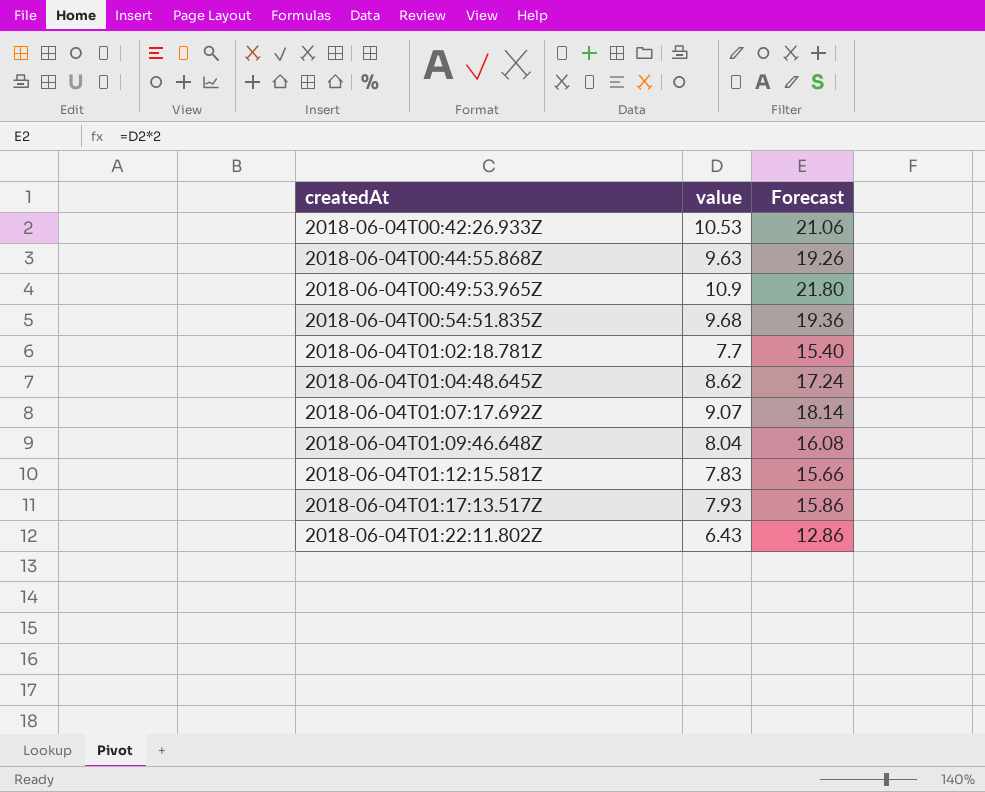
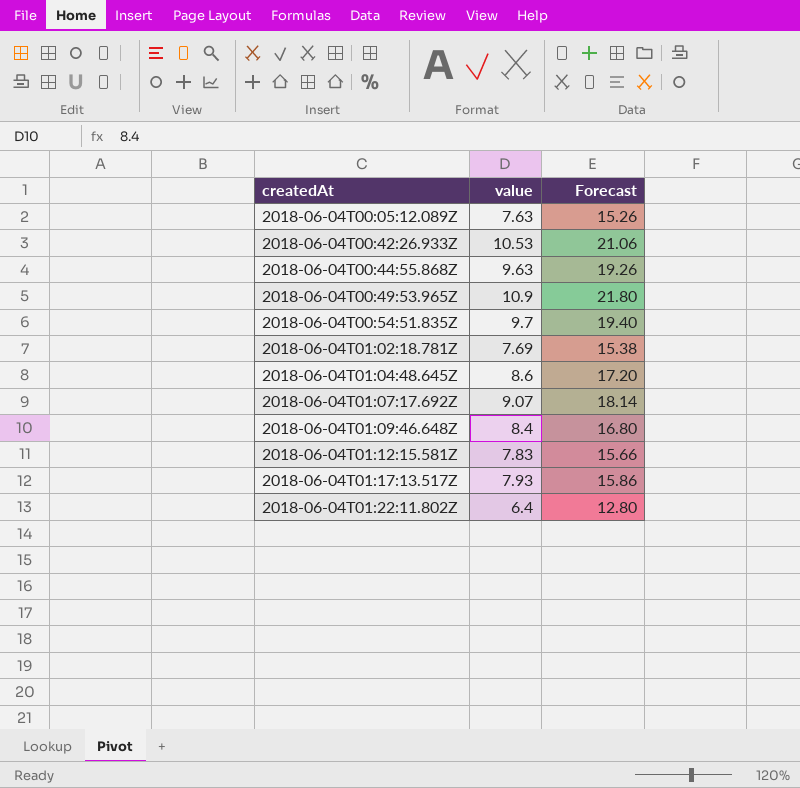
row 2018-06-04T00:05:12.089Z: none -> 7.63 | 15.26
2018-06-04T00:54:51.835Z | value: 9.68 -> 9.7
2018-06-04T00:54:51.835Z | Forecast: 19.36 -> 19.40
2018-06-04T01:02:18.781Z | value: 7.7 -> 7.69
2018-06-04T01:02:18.781Z | Forecast: 15.40 -> 15.38
2018-06-04T01:04:48.645Z | value: 8.62 -> 8.6
2018-06-04T01:04:48.645Z | Forecast: 17.24 -> 17.20
2018-06-04T01:09:46.648Z | value: 8.04 -> 8.4
2018-06-04T01:09:46.648Z | Forecast: 16.08 -> 16.80
2018-06-04T01:22:11.802Z | value: 6.43 -> 6.4
2018-06-04T01:22:11.802Z | Forecast: 12.86 -> 12.80

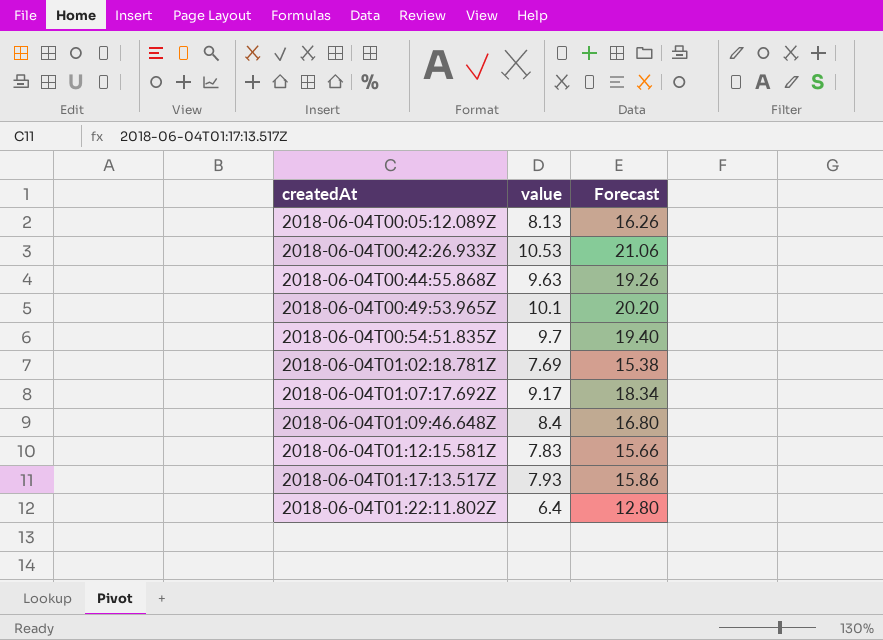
row 2018-06-04T01:04:48.645Z: 8.6 | 17.20 -> none
2018-06-04T00:05:12.089Z | value: 7.63 -> 8.13
2018-06-04T00:05:12.089Z | Forecast: 15.26 -> 16.26
2018-06-04T00:49:53.965Z | value: 10.9 -> 10.1
2018-06-04T00:49:53.965Z | Forecast: 21.80 -> 20.20
2018-06-04T01:07:17.692Z | value: 9.07 -> 9.17
2018-06-04T01:07:17.692Z | Forecast: 18.14 -> 18.34

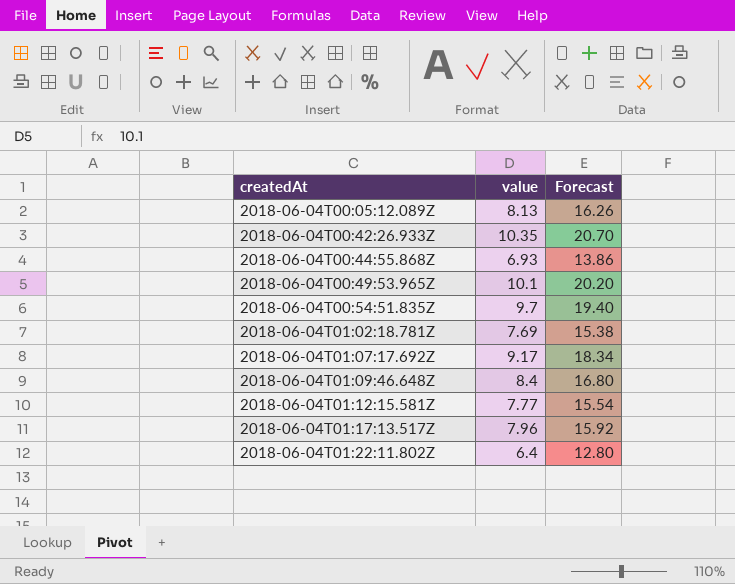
2018-06-04T00:42:26.933Z | value: 10.53 -> 10.35
2018-06-04T00:42:26.933Z | Forecast: 21.06 -> 20.70
2018-06-04T00:44:55.868Z | value: 9.63 -> 6.93
2018-06-04T00:44:55.868Z | Forecast: 19.26 -> 13.86
2018-06-04T01:12:15.581Z | value: 7.83 -> 7.77
2018-06-04T01:12:15.581Z | Forecast: 15.66 -> 15.54
2018-06-04T01:17:13.517Z | value: 7.93 -> 7.96
2018-06-04T01:17:13.517Z | Forecast: 15.86 -> 15.92

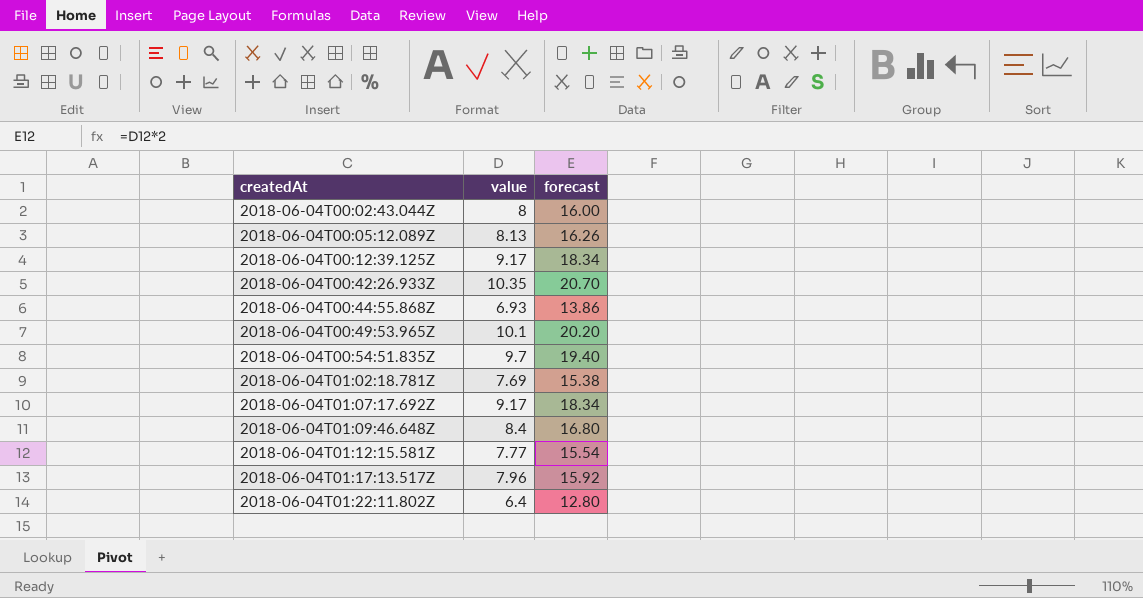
column name: Forecast -> forecast
row 2018-06-04T00:02:43.044Z: none -> 8 | 16.00
row 2018-06-04T00:12:39.125Z: none -> 9.17 | 18.34

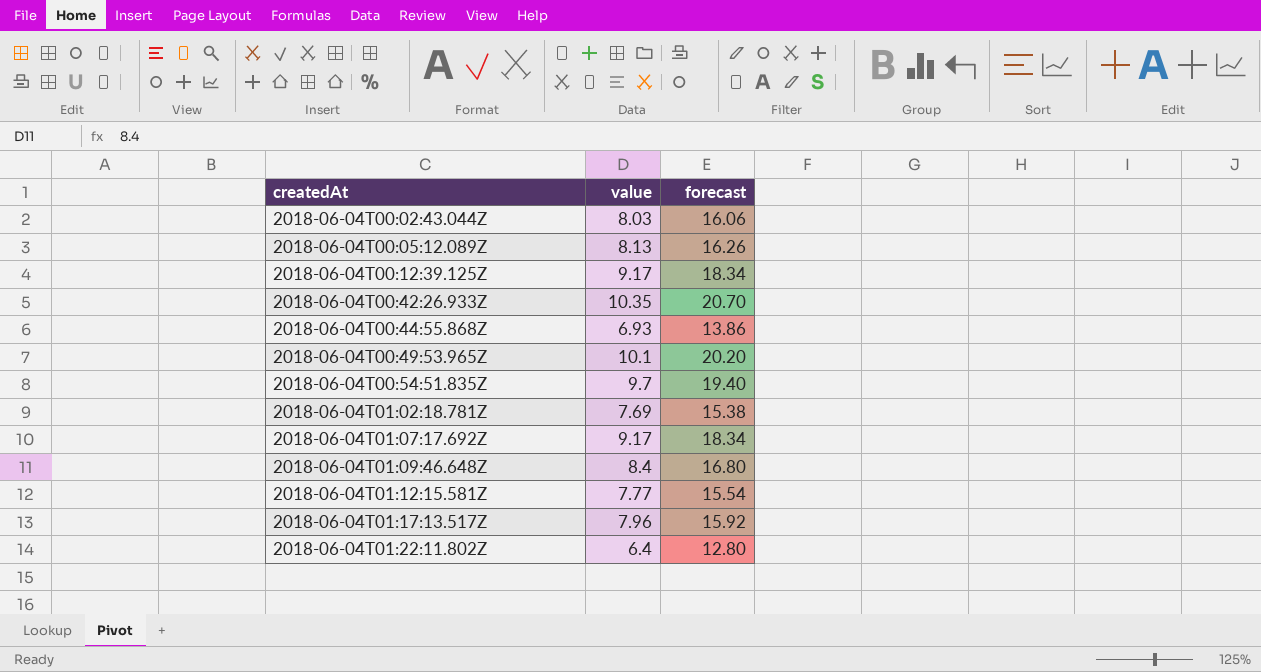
2018-06-04T00:02:43.044Z | value: 8 -> 8.03
2018-06-04T00:02:43.044Z | forecast: 16.00 -> 16.06

